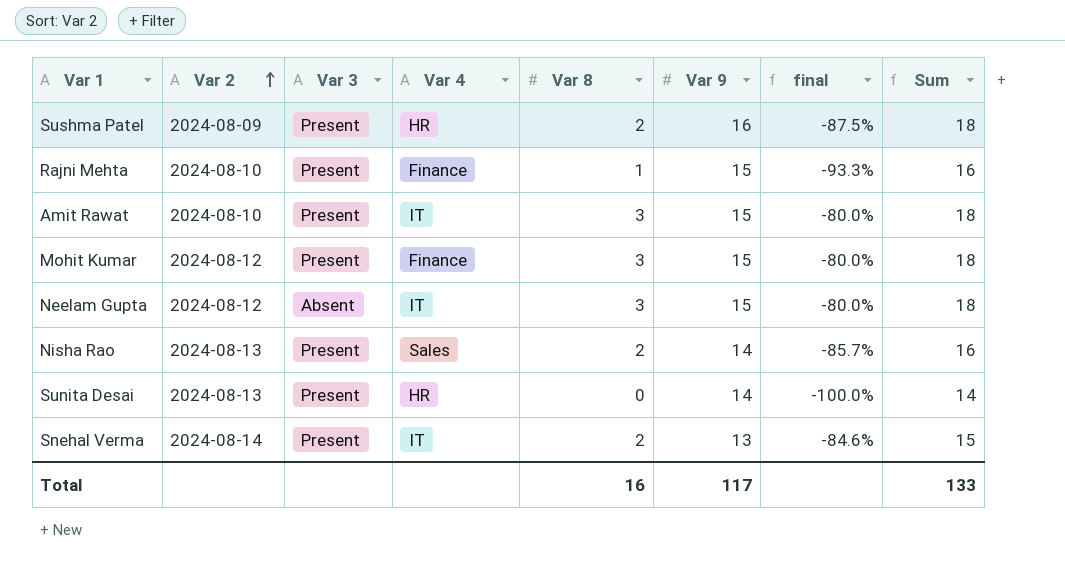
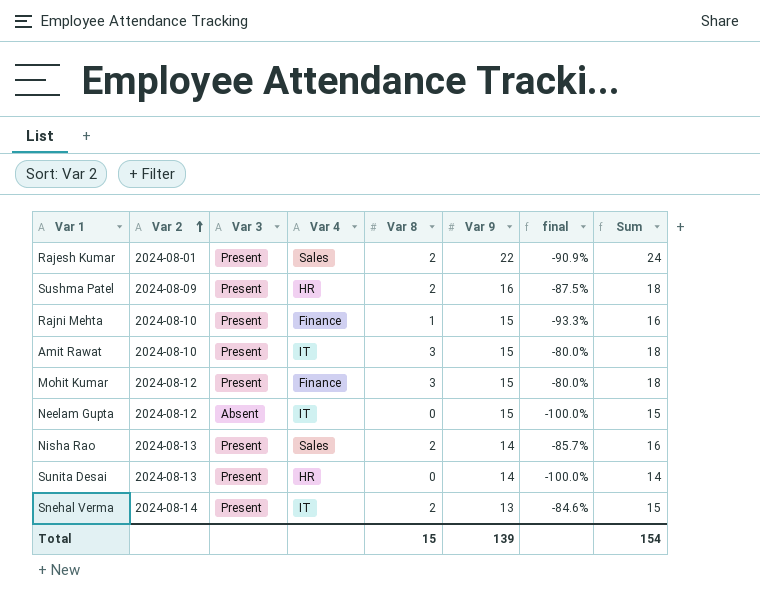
row Rajesh Kumar: none -> 2024-08-01 | Present | Sales | 2 | 22 | -90.9% | 24
Neelam Gupta | Var 8: 3 -> 0
Neelam Gupta | final: -80.0% -> -100.0%
Neelam Gupta | Sum: 18 -> 15
Total | Var 8: 16 -> 15
Total | Var 9: 117 -> 139
Total | Sum: 133 -> 154

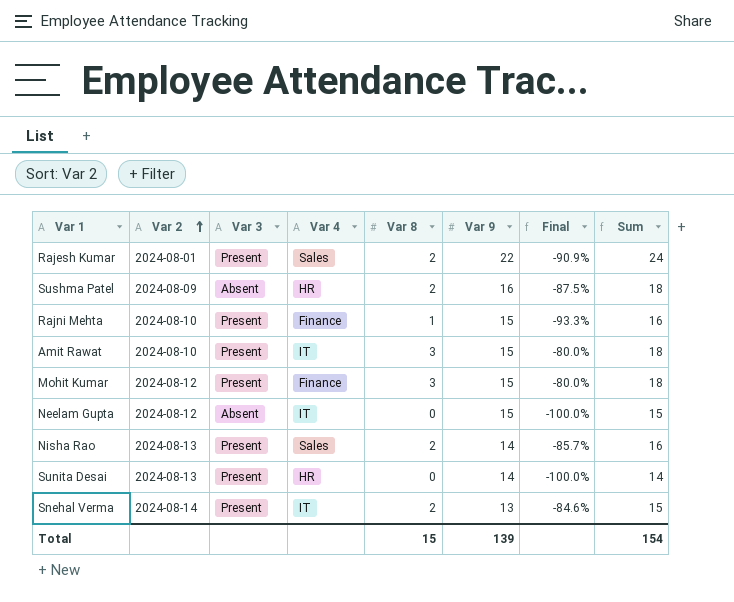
column name: final -> Final
Sushma Patel | Var 3: Present -> Absent

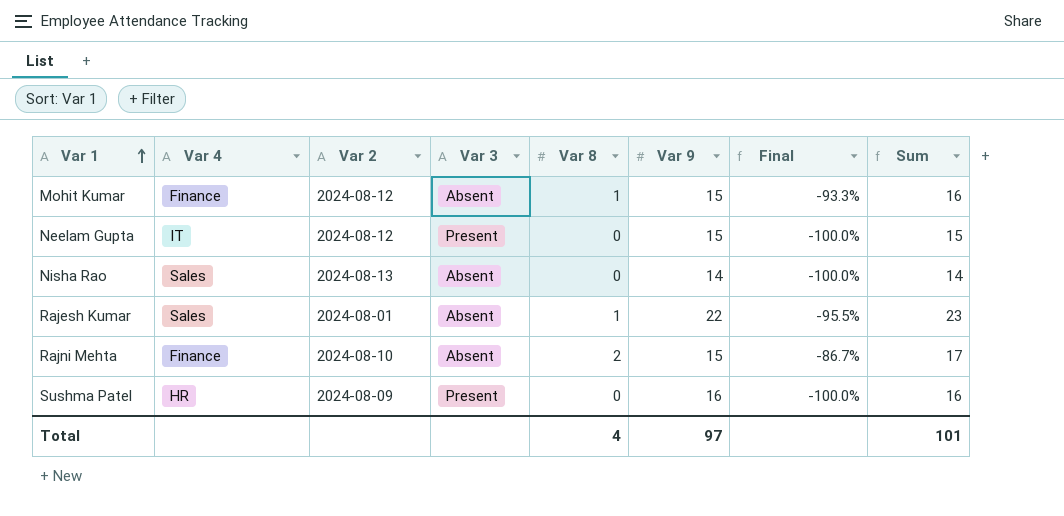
row order: Var 2 ascending -> Var 1 ascending
column Var 4 | position: 4 -> 2
row Amit Rawat: 2024-08-10 | Present | IT | 3 | 15 | -80.0% | 18 -> none
row Sunita Desai: 2024-08-13 | Present | HR | 0 | 14 | -100.0% | 14 -> none
row Snehal Verma: 2024-08-14 | Present | IT | 2 | 13 | -84.6% | 15 -> none
Mohit Kumar | Var 3: Present -> Absent
Mohit Kumar | Var 8: 3 -> 1
Mohit Kumar | Final: -80.0% -> -93.3%
Mohit Kumar | Sum: 18 -> 16
Neelam Gupta | Var 3: Absent -> Present
Nisha Rao | Var 3: Present -> Absent
Nisha Rao | Var 8: 2 -> 0
Nisha Rao | Final: -85.7% -> -100.0%
Nisha Rao | Sum: 16 -> 14
Rajesh Kumar | Var 3: Present -> Absent
Rajesh Kumar | Var 8: 2 -> 1
Rajesh Kumar | Final: -90.9% -> -95.5%
Rajesh Kumar | Sum: 24 -> 23
Rajni Mehta | Var 3: Present -> Absent
Rajni Mehta | Var 8: 1 -> 2
Rajni Mehta | Final: -93.3% -> -86.7%
Rajni Mehta | Sum: 16 -> 17
Sushma Patel | Var 3: Absent -> Present
Sushma Patel | Var 8: 2 -> 0
Sushma Patel | Final: -87.5% -> -100.0%
Sushma Patel | Sum: 18 -> 16
Total | Var 8: 15 -> 4
Total | Var 9: 139 -> 97
Total | Sum: 154 -> 101

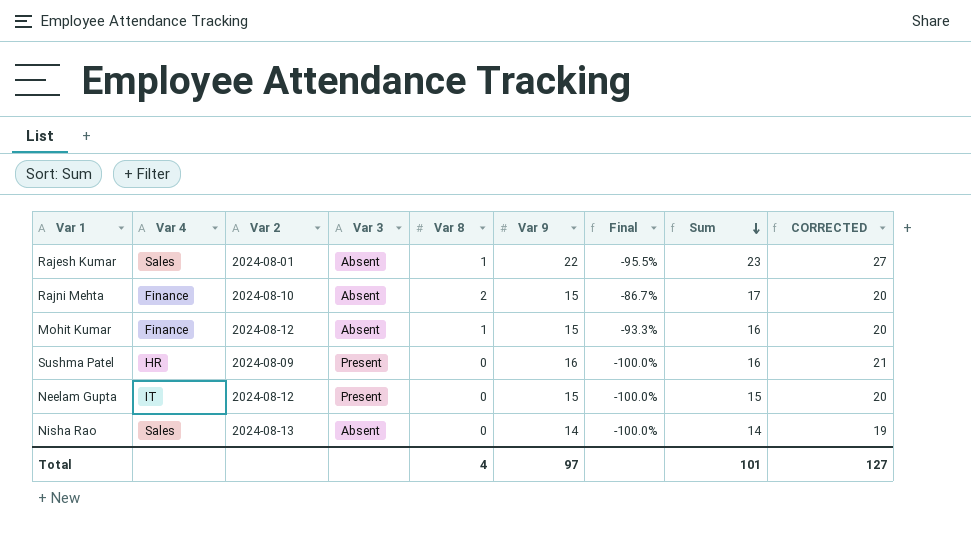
row order: Var 1 ascending -> Sum descending
column CORRECTED | formula: none -> [Var 9] + 5

